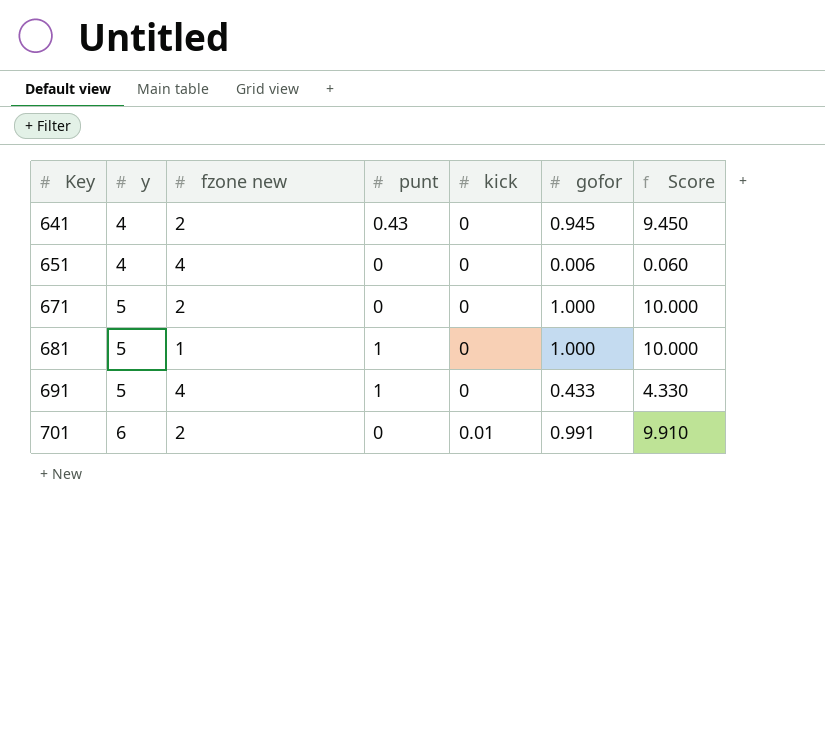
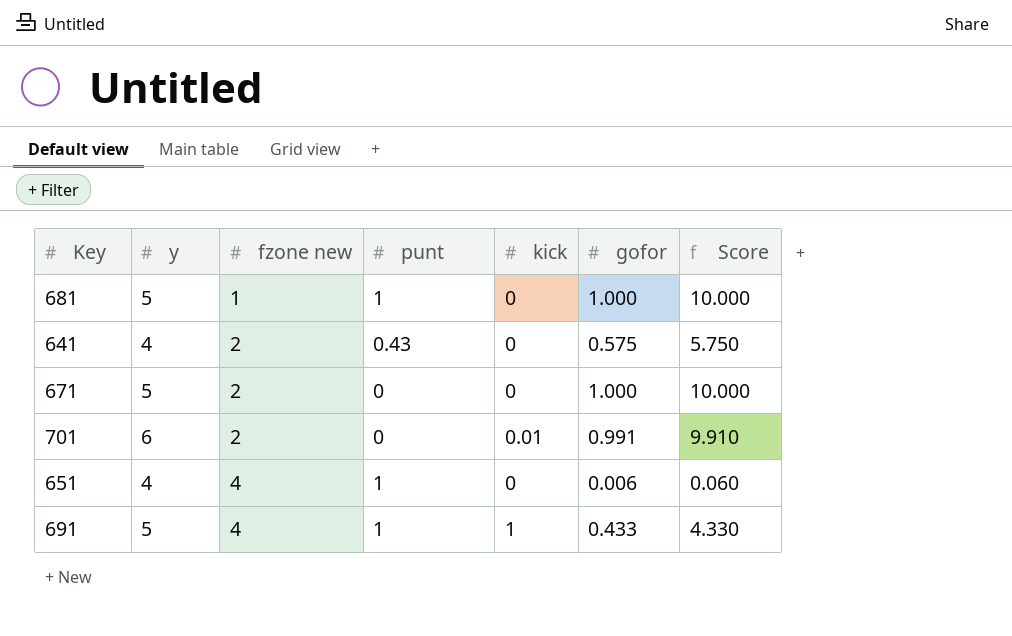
row order: Key ascending -> fzone new ascending
641 | gofor: 0.945 -> 0.575
641 | Score: 9.450 -> 5.750
651 | punt: 0 -> 1
691 | kick: 0 -> 1

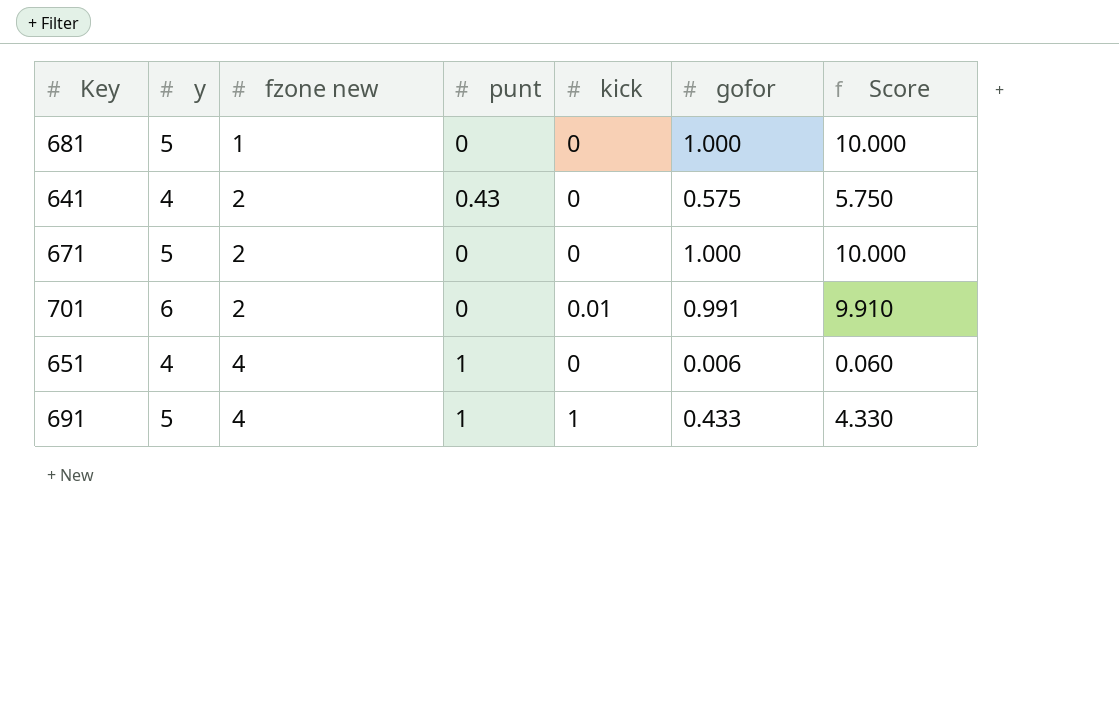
681 | punt: 1 -> 0

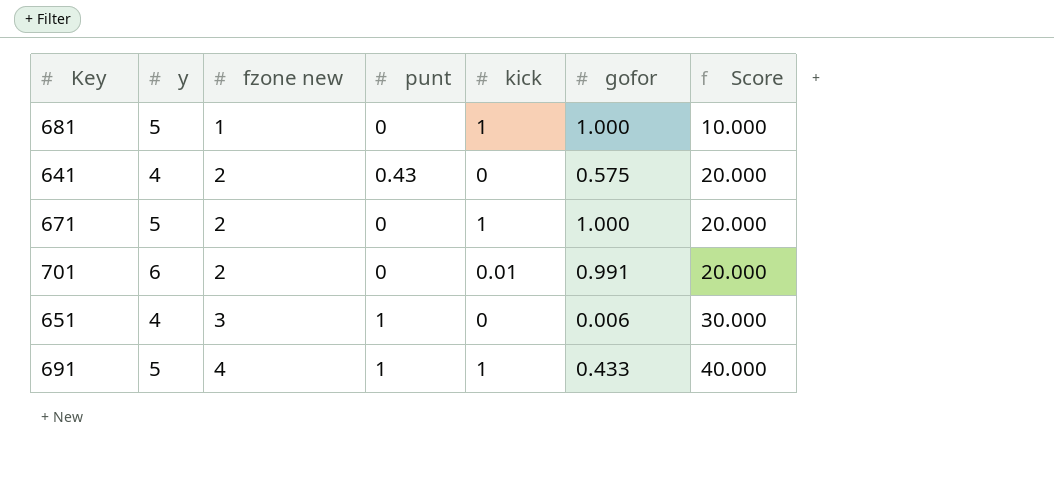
column Score | formula: [gofor] * 10 -> [fzone new] * 10
681 | kick: 0 -> 1
671 | kick: 0 -> 1
651 | fzone new: 4 -> 3

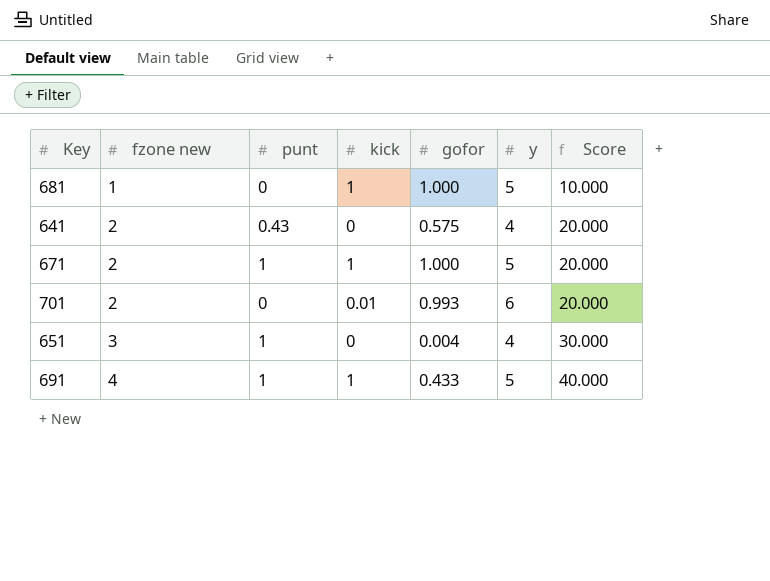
column y | position: 2 -> 6
671 | punt: 0 -> 1
701 | gofor: 0.991 -> 0.993
651 | gofor: 0.006 -> 0.004

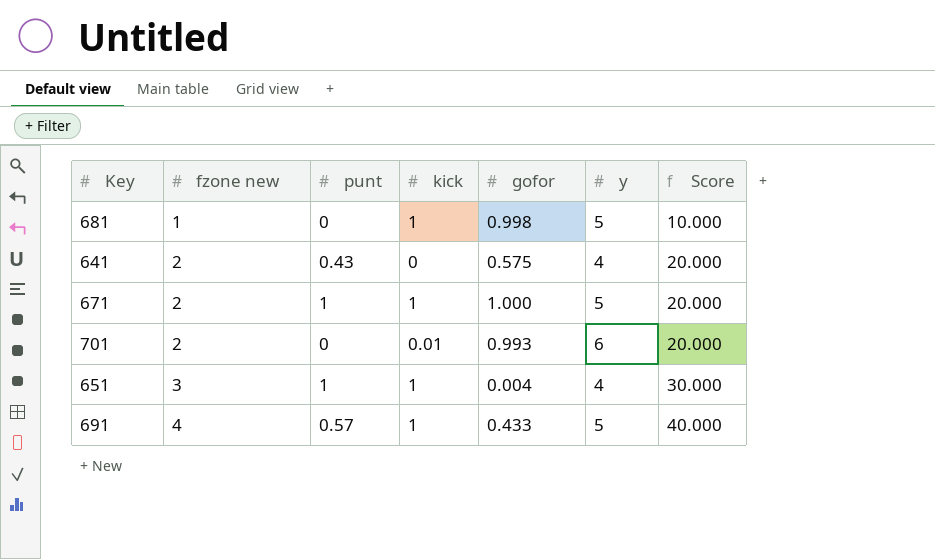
681 | gofor: 1.000 -> 0.998
651 | kick: 0 -> 1
691 | punt: 1 -> 0.57

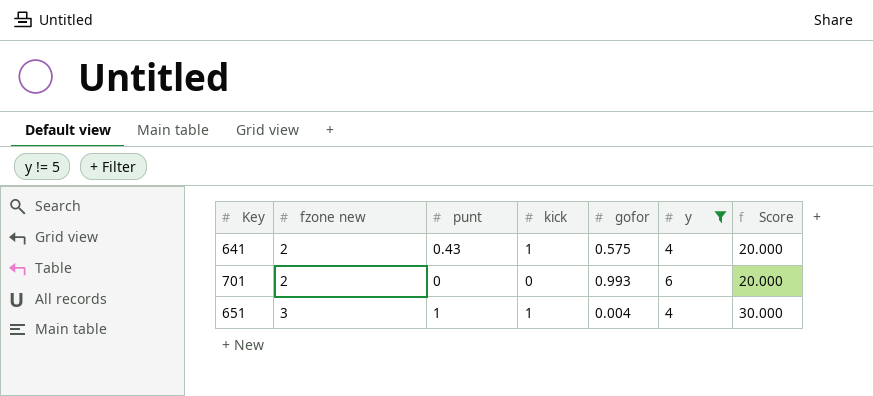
filter: none -> y != 5
641 | kick: 0 -> 1
701 | kick: 0.01 -> 0

